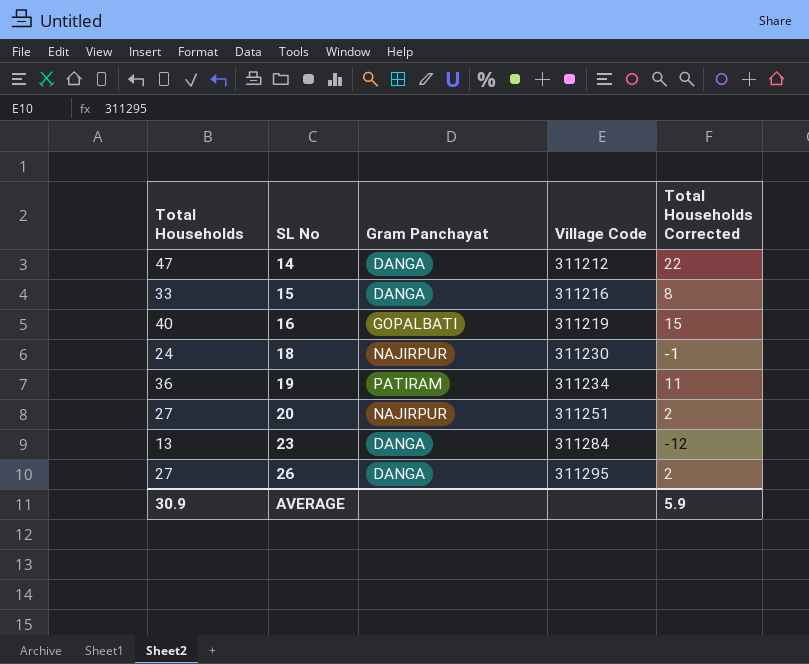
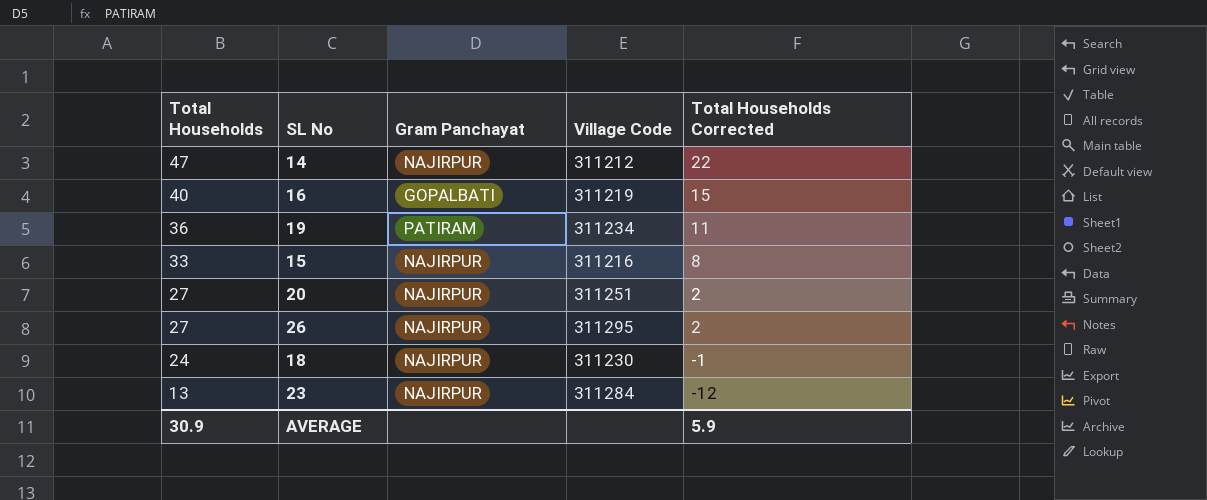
row order: SL No ascending -> Total Households descending
14 | Gram Panchayat: DANGA -> NAJIRPUR
15 | Gram Panchayat: DANGA -> NAJIRPUR
26 | Gram Panchayat: DANGA -> NAJIRPUR
23 | Gram Panchayat: DANGA -> NAJIRPUR

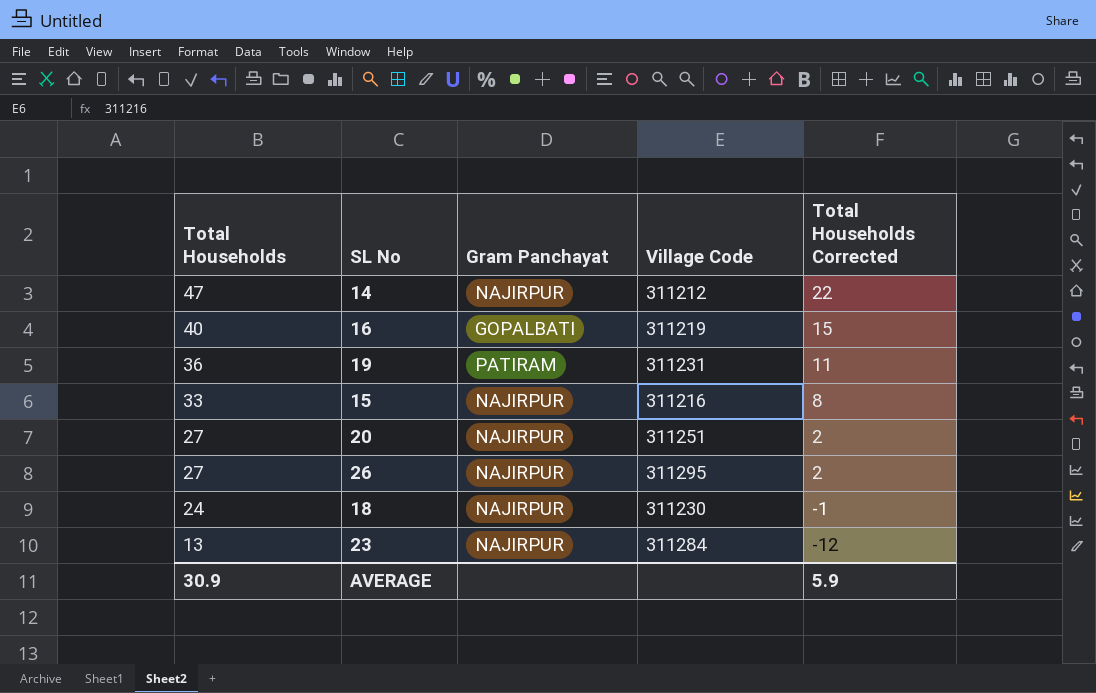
19 | Village Code: 311234 -> 311231

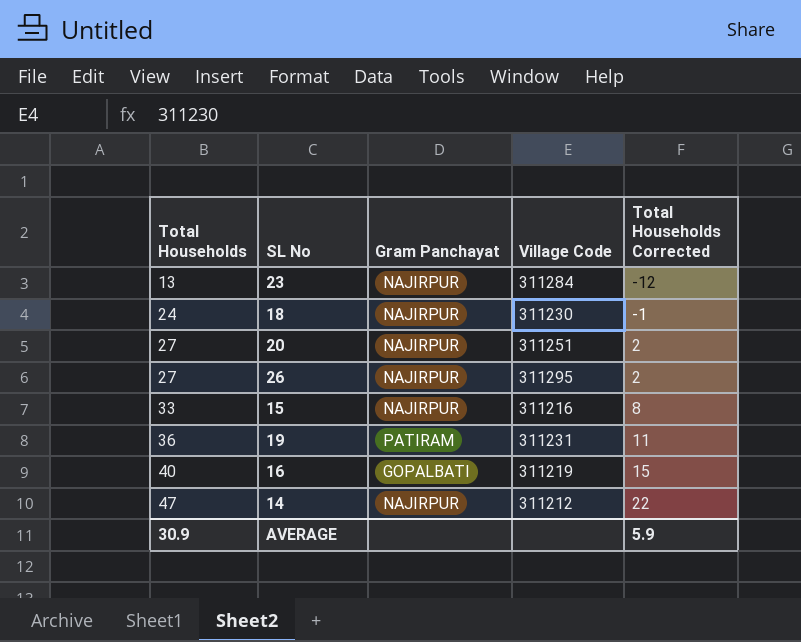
row order: Total Households descending -> Total Households ascending

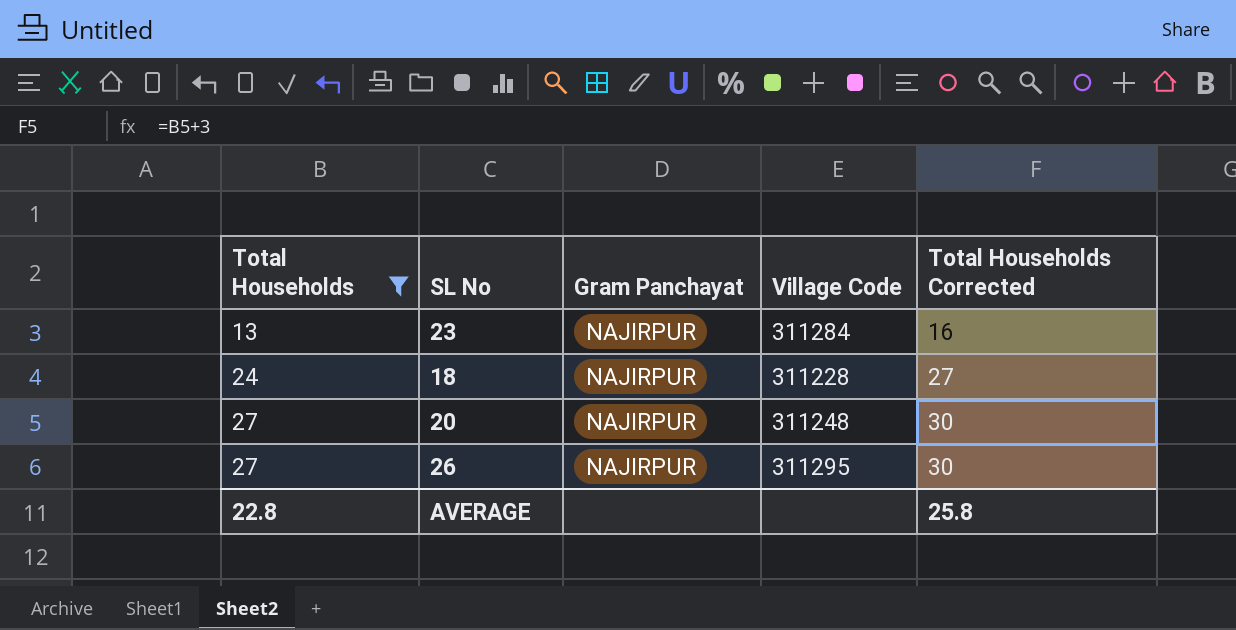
filter: none -> Total Households <= 27
column Total Households Corrected | formula: [Total Households] - 25 -> [Total Households] + 3
18 | Village Code: 311230 -> 311228
20 | Village Code: 311251 -> 311248
AVERAGE | Total Households: 30.9 -> 22.8
AVERAGE | Total Households Corrected: 5.9 -> 25.8

